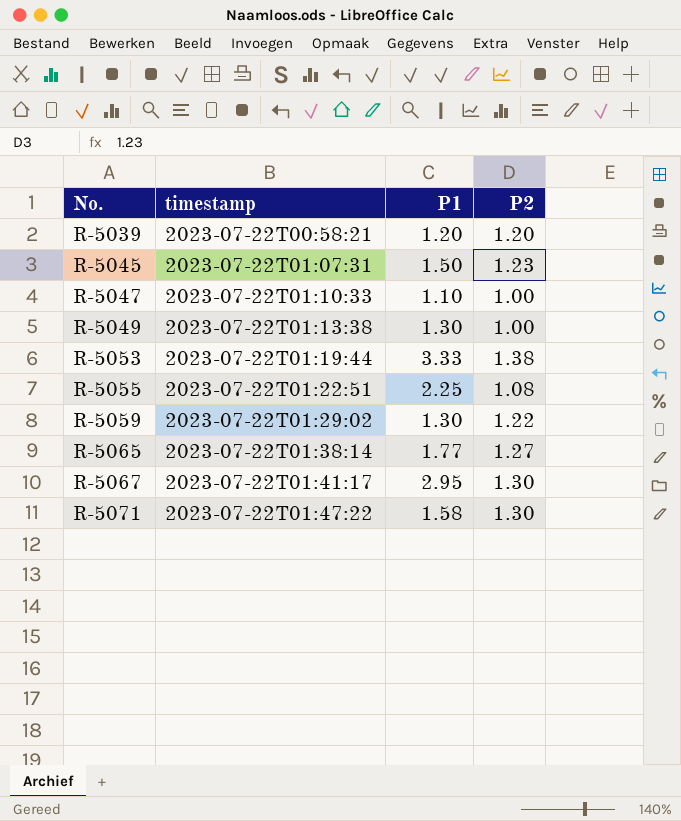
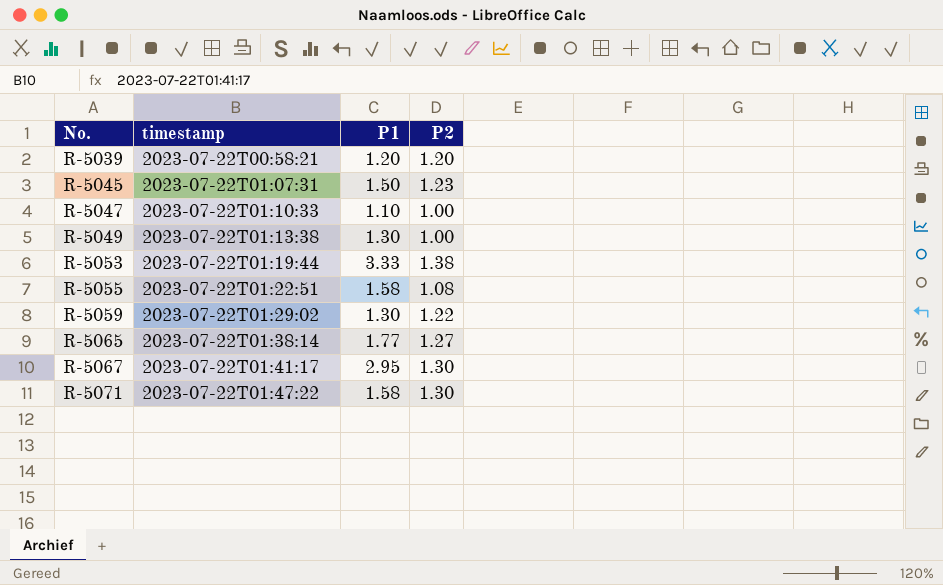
R-5055 | P1: 2.25 -> 1.58

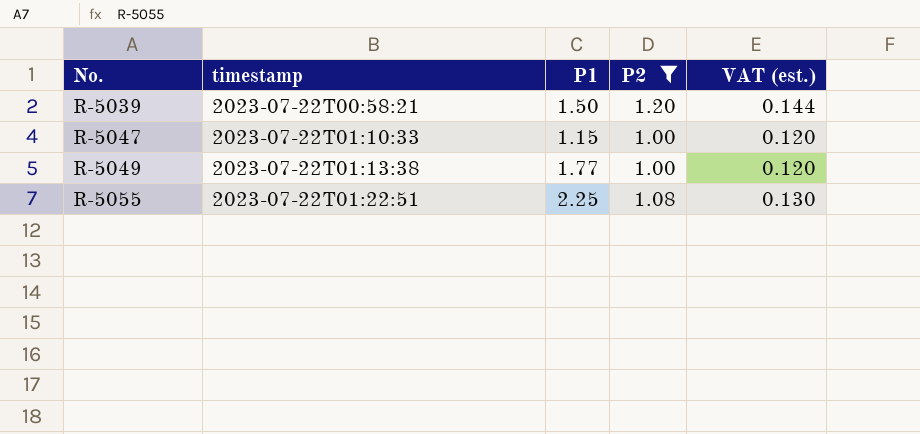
filter: none -> P2 <= 1.20
column VAT (est.) | formula: none -> [P2] * 0.12
R-5039 | P1: 1.20 -> 1.50
R-5047 | P1: 1.10 -> 1.15
R-5049 | P1: 1.30 -> 1.77
R-5055 | P1: 1.58 -> 2.25

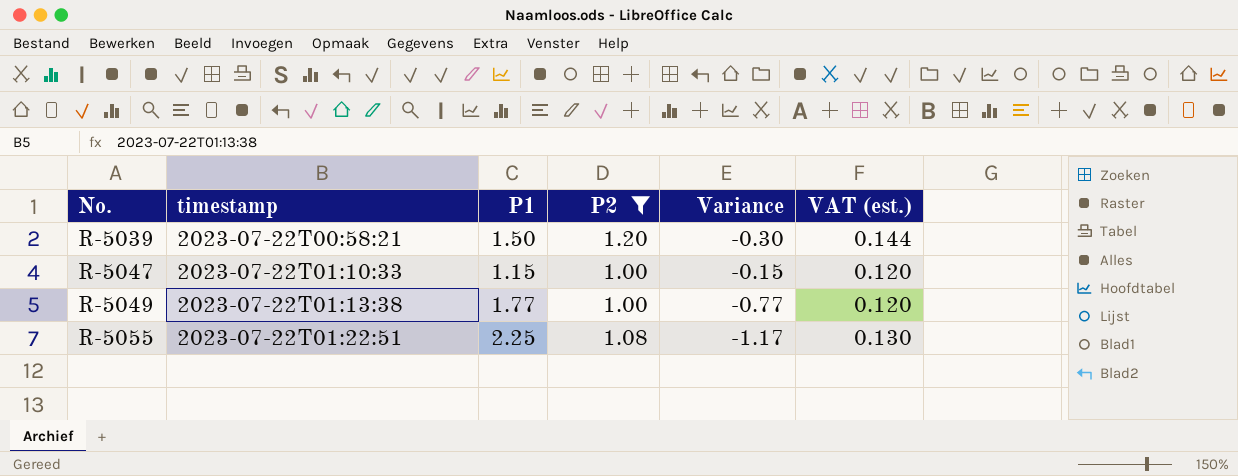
column Variance | formula: none -> [P2] - [P1]

